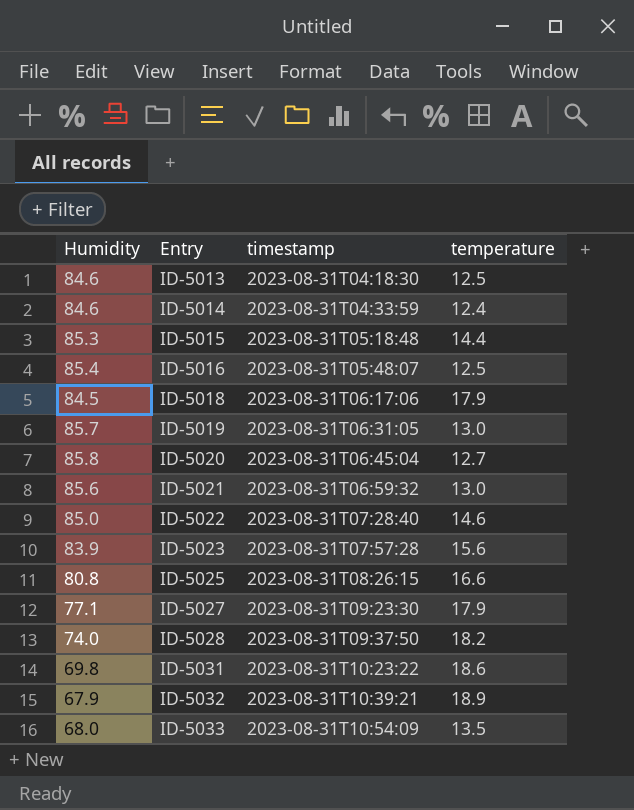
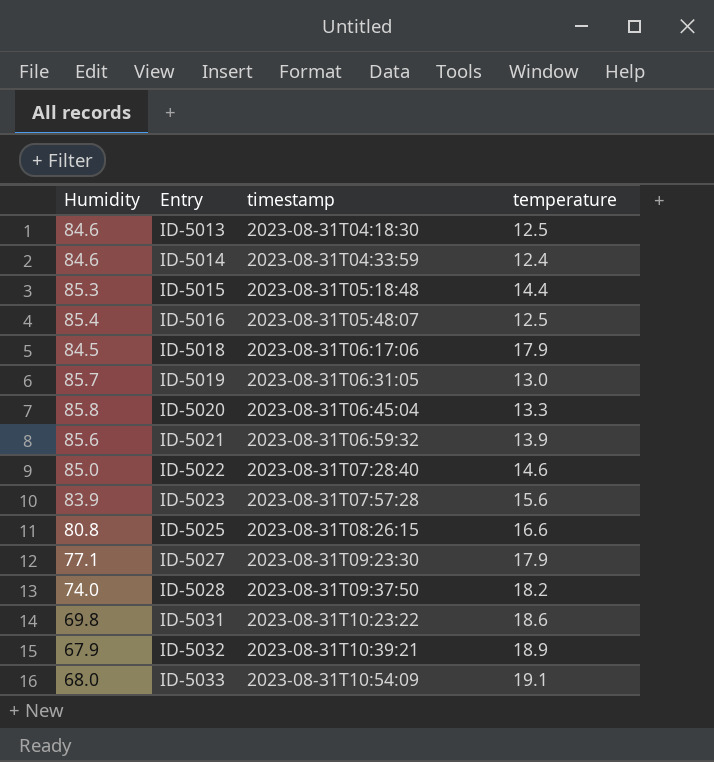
ID-5020 | temperature: 12.7 -> 13.3
ID-5021 | temperature: 13.0 -> 13.9
ID-5033 | temperature: 13.5 -> 19.1

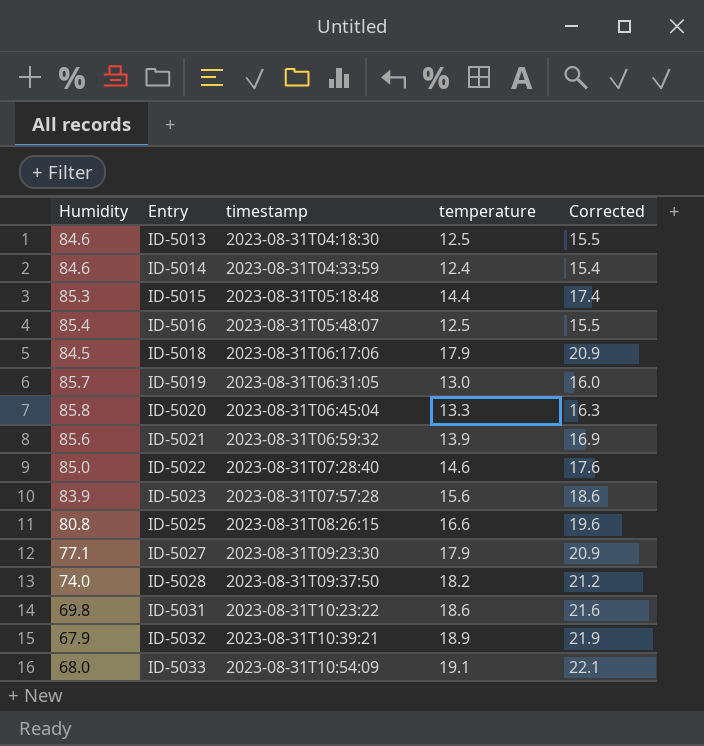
column Corrected | formula: none -> [temperature] + 3

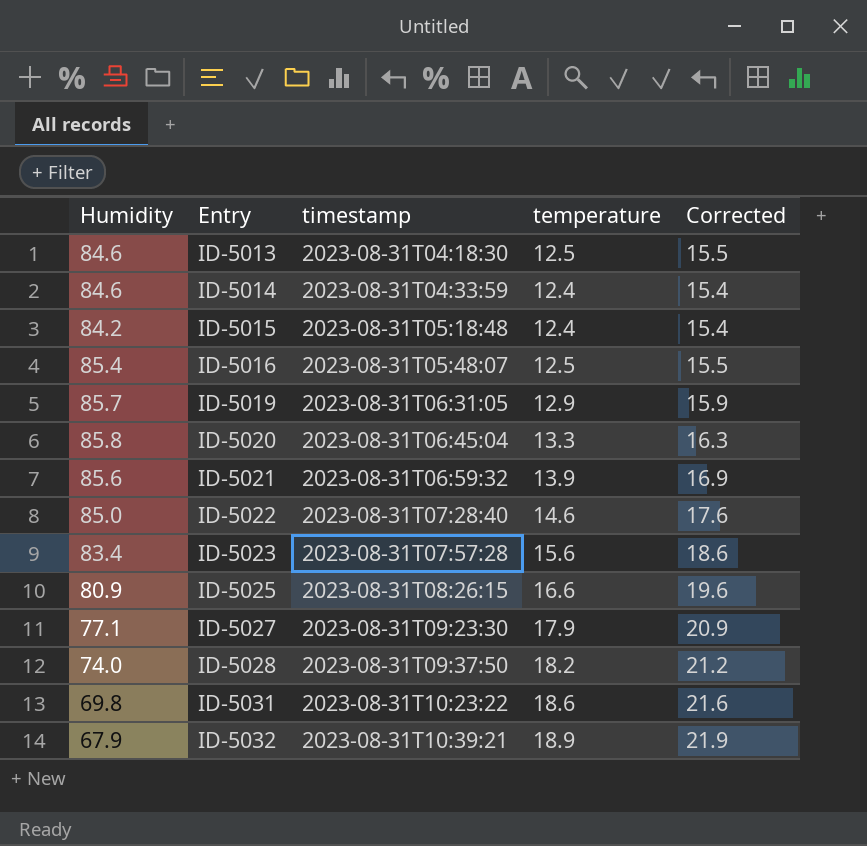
row ID-5018: 84.5 | 2023-08-31T06:17:06 | 17.9 | 20.9 -> none
row ID-5033: 68.0 | 2023-08-31T10:54:09 | 19.1 | 22.1 -> none
ID-5015 | Humidity: 85.3 -> 84.2
ID-5015 | temperature: 14.4 -> 12.4
ID-5015 | Corrected: 17.4 -> 15.4
ID-5019 | temperature: 13.0 -> 12.9
ID-5019 | Corrected: 16.0 -> 15.9
ID-5023 | Humidity: 83.9 -> 83.4
ID-5025 | Humidity: 80.8 -> 80.9

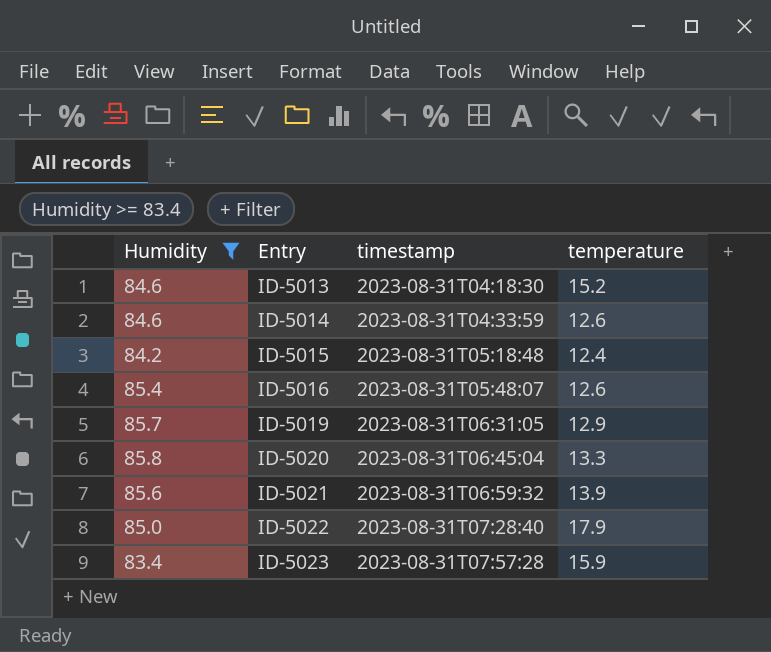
filter: none -> Humidity >= 83.4
column Corrected | formula: [temperature] + 3 -> none
ID-5013 | temperature: 12.5 -> 15.2
ID-5014 | temperature: 12.4 -> 12.6
ID-5016 | temperature: 12.5 -> 12.6
ID-5022 | temperature: 14.6 -> 17.9
ID-5023 | temperature: 15.6 -> 15.9

